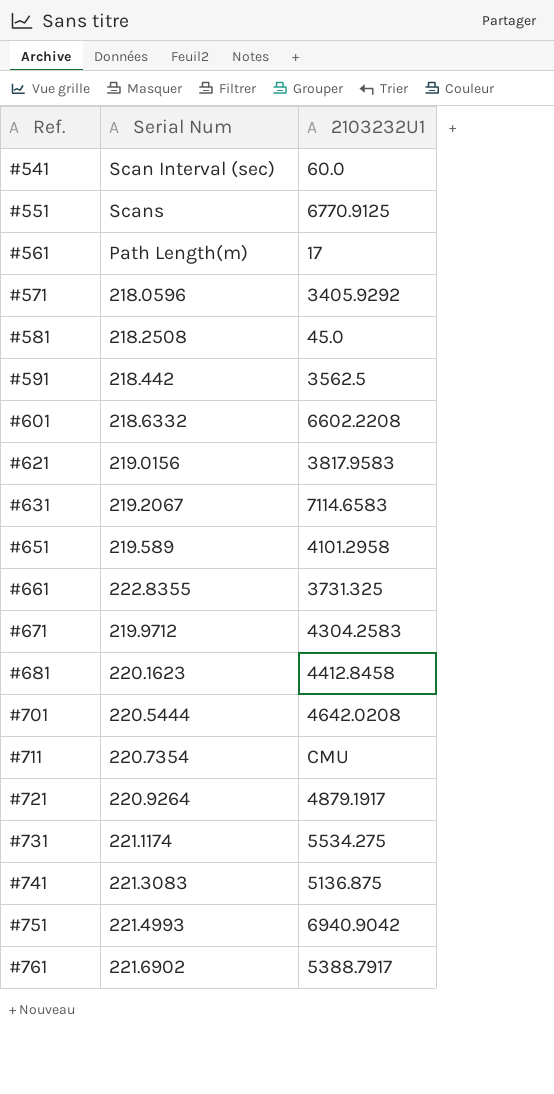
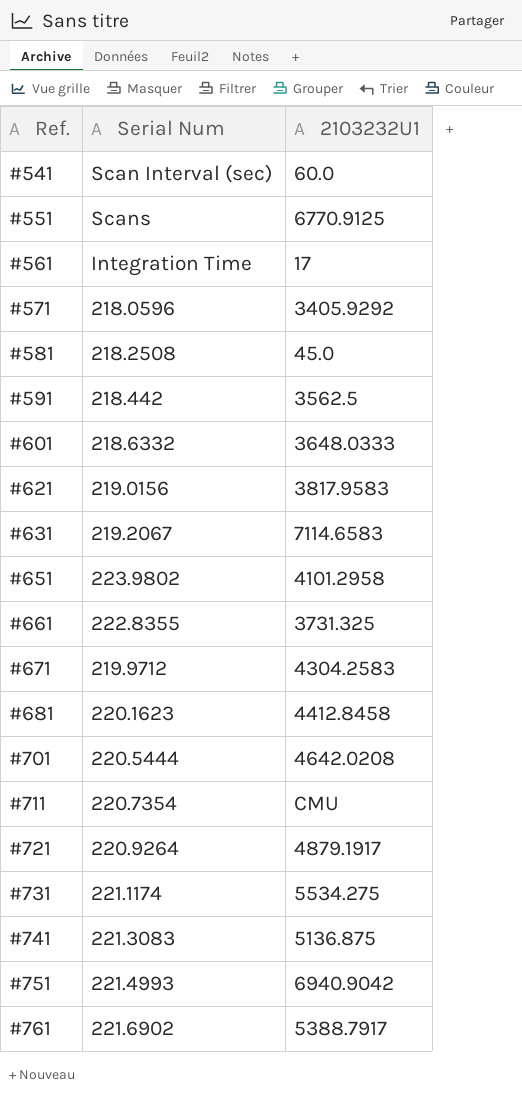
#561 | Serial Num: Path Length(m) -> Integration Time
#601 | 2103232U1: 6602.2208 -> 3648.0333
#651 | Serial Num: 219.589 -> 223.9802

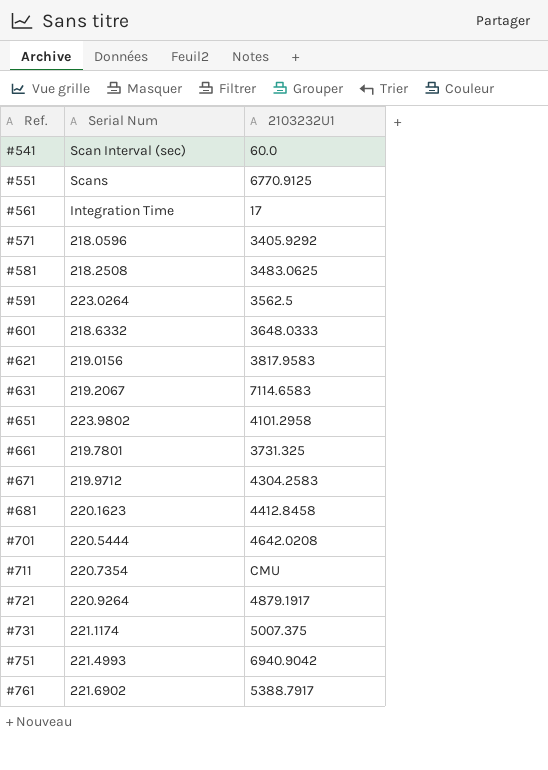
row #741: 221.3083 | 5136.875 -> none
#581 | 2103232U1: 45.0 -> 3483.0625
#591 | Serial Num: 218.442 -> 223.0264
#661 | Serial Num: 222.8355 -> 219.7801
#731 | 2103232U1: 5534.275 -> 5007.375

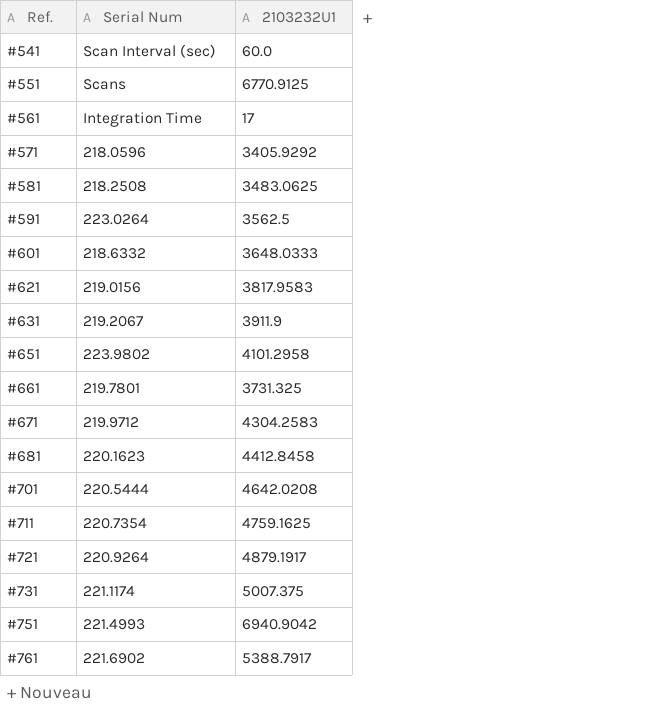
#631 | 2103232U1: 7114.6583 -> 3911.9
#711 | 2103232U1: CMU -> 4759.1625

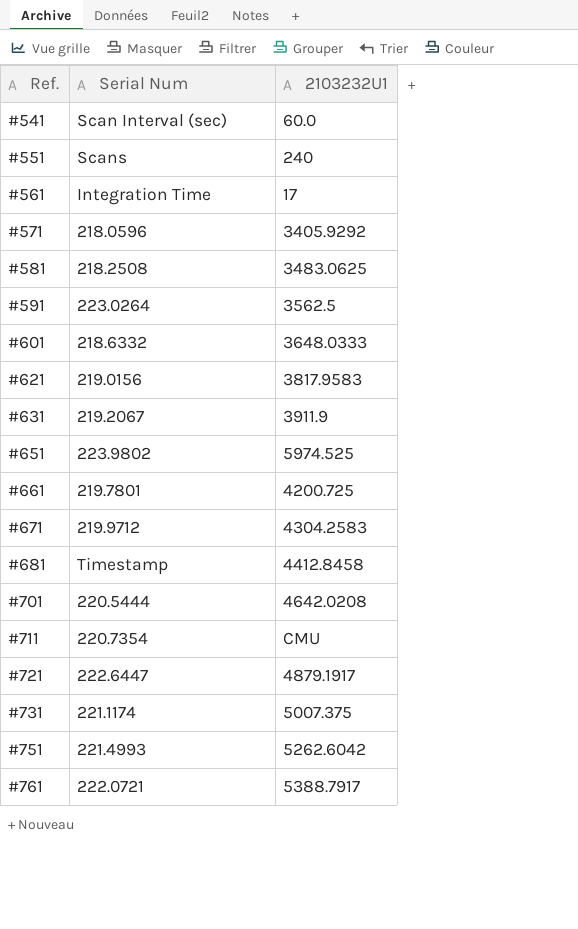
#551 | 2103232U1: 6770.9125 -> 240
#651 | 2103232U1: 4101.2958 -> 5974.525
#661 | 2103232U1: 3731.325 -> 4200.725
#681 | Serial Num: 220.1623 -> Timestamp
#711 | 2103232U1: 4759.1625 -> CMU
#721 | Serial Num: 220.9264 -> 222.6447
#751 | 2103232U1: 6940.9042 -> 5262.6042
#761 | Serial Num: 221.6902 -> 222.0721

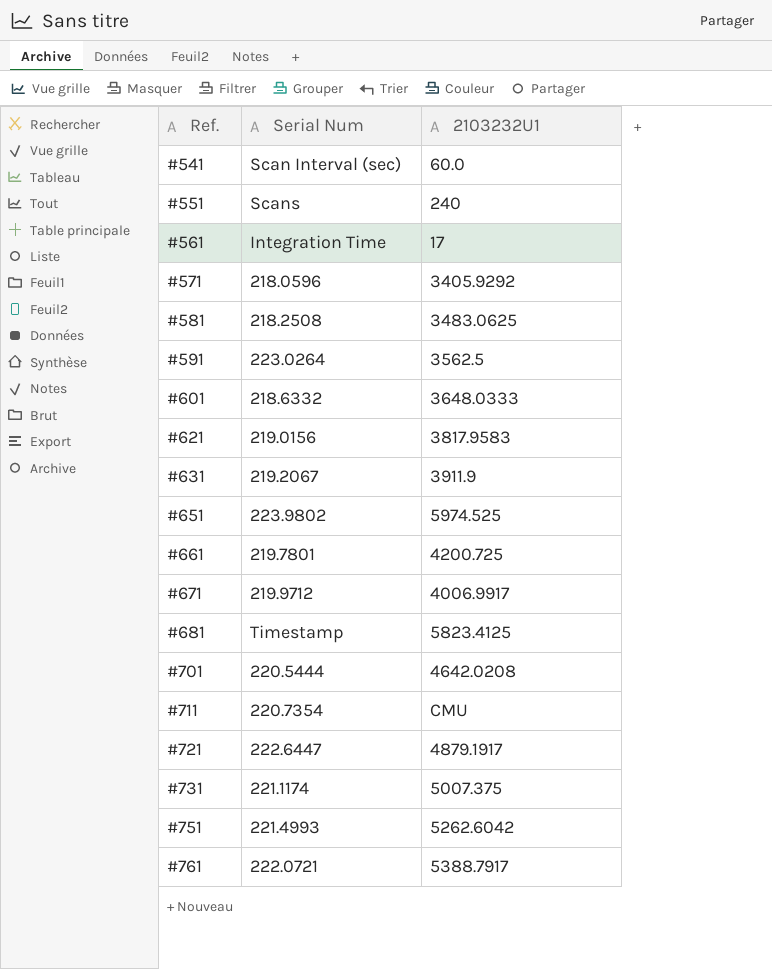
#671 | 2103232U1: 4304.2583 -> 4006.9917
#681 | 2103232U1: 4412.8458 -> 5823.4125

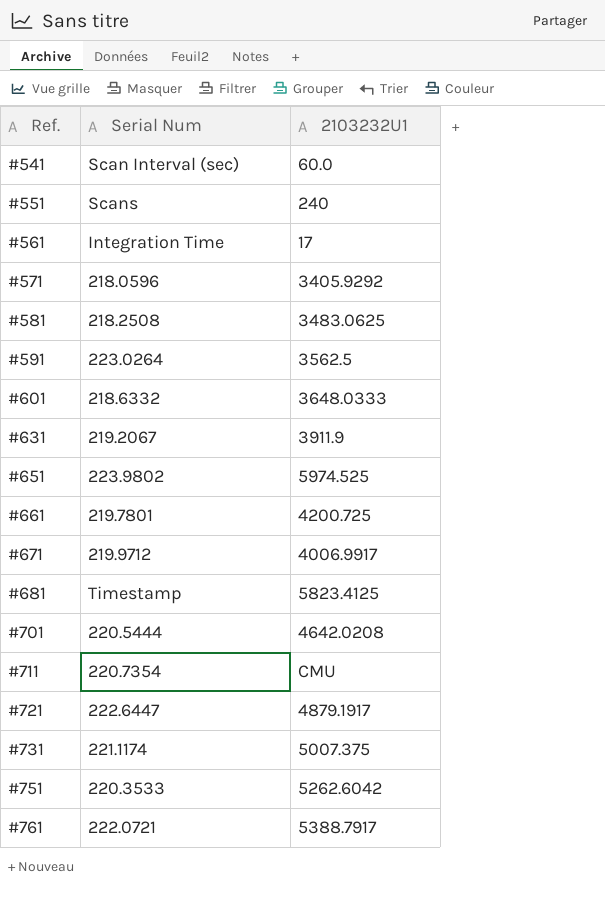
row #621: 219.0156 | 3817.9583 -> none
#751 | Serial Num: 221.4993 -> 220.3533

